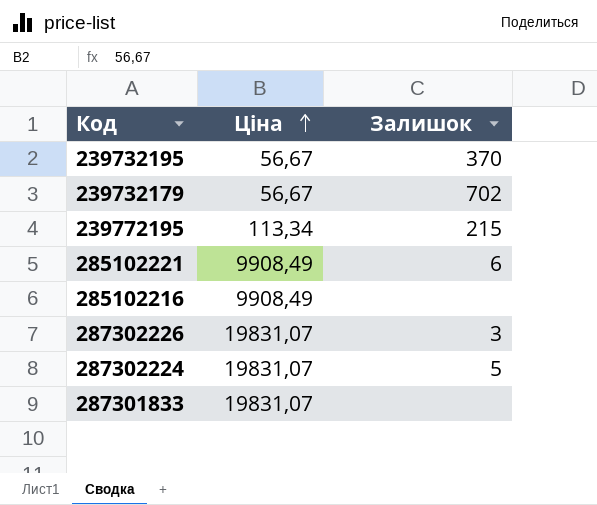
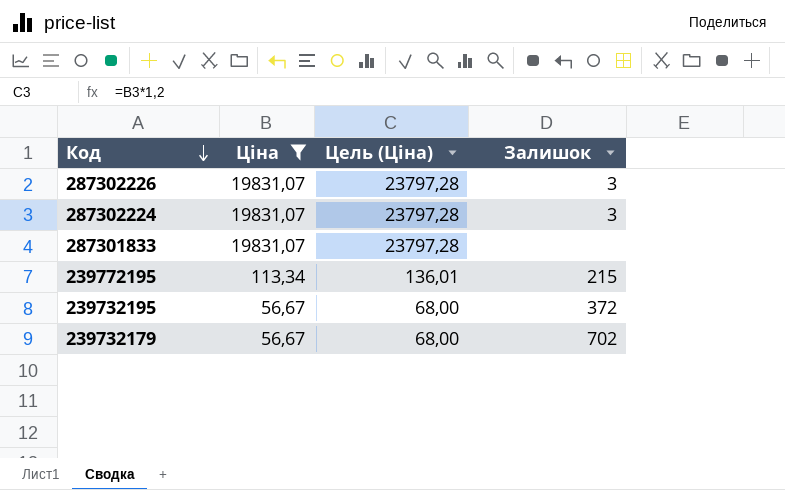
filter: none -> Ціна != 9908,49
row order: Ціна ascending -> Код descending
column Цель (Ціна) | formula: none -> [Ціна] * 1,2
287302224 | Залишок: 5 -> 3
239732195 | Залишок: 370 -> 372

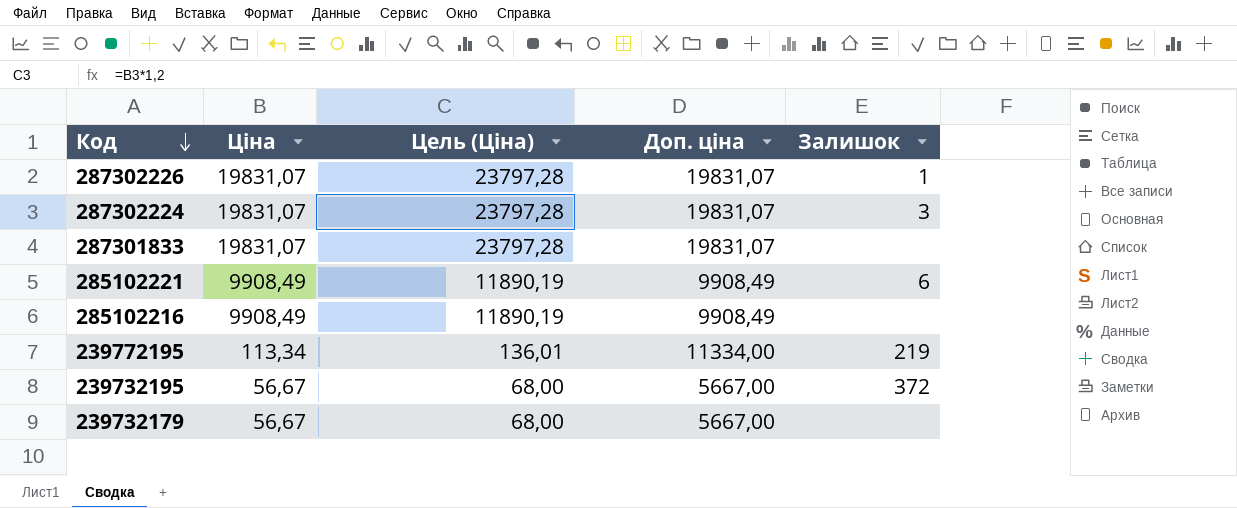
filter: Ціна != 9908,49 -> none
column Доп. ціна | position: none -> 4
287302226 | Залишок: 3 -> 1
239772195 | Залишок: 215 -> 219
239732179 | Залишок: 702 -> none

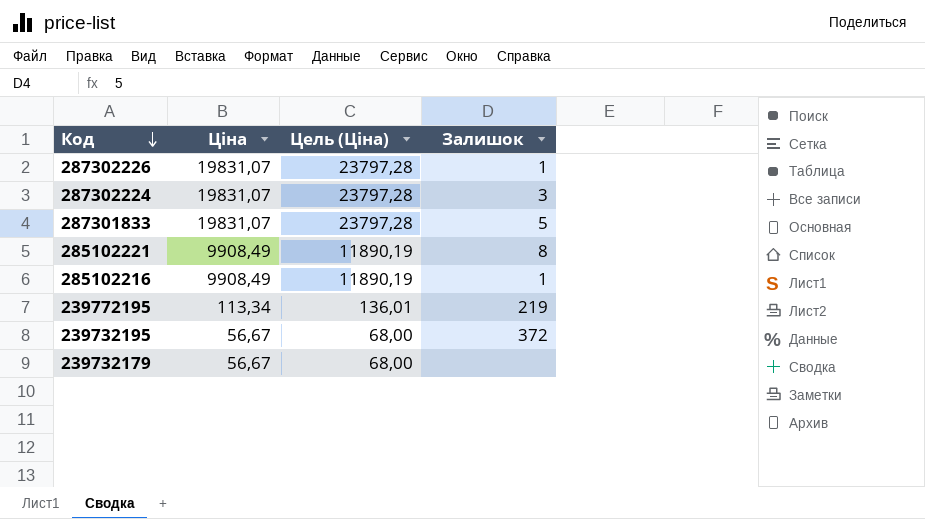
column Доп. ціна | position: 4 -> none
287301833 | Залишок: none -> 5
285102221 | Залишок: 6 -> 8
285102216 | Залишок: none -> 1

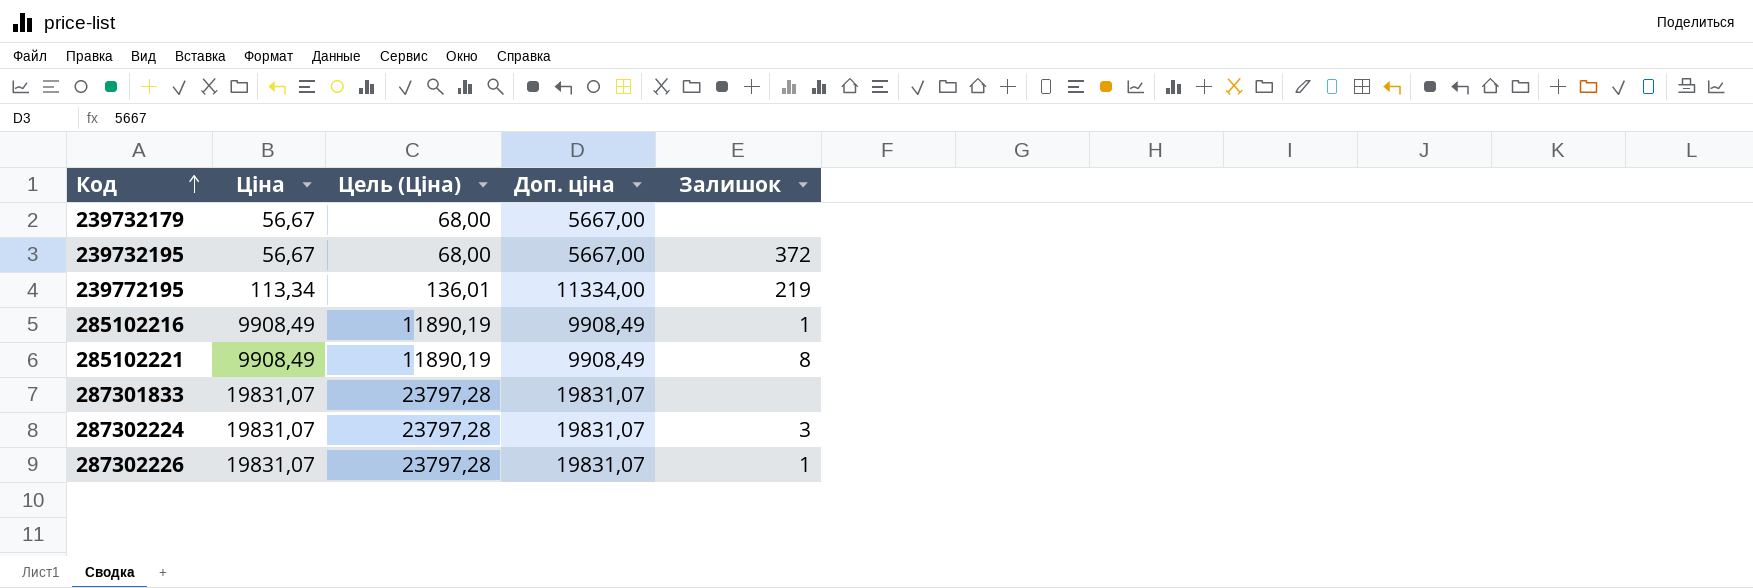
row order: Код descending -> Код ascending
column Доп. ціна | position: none -> 4
287301833 | Залишок: 5 -> none

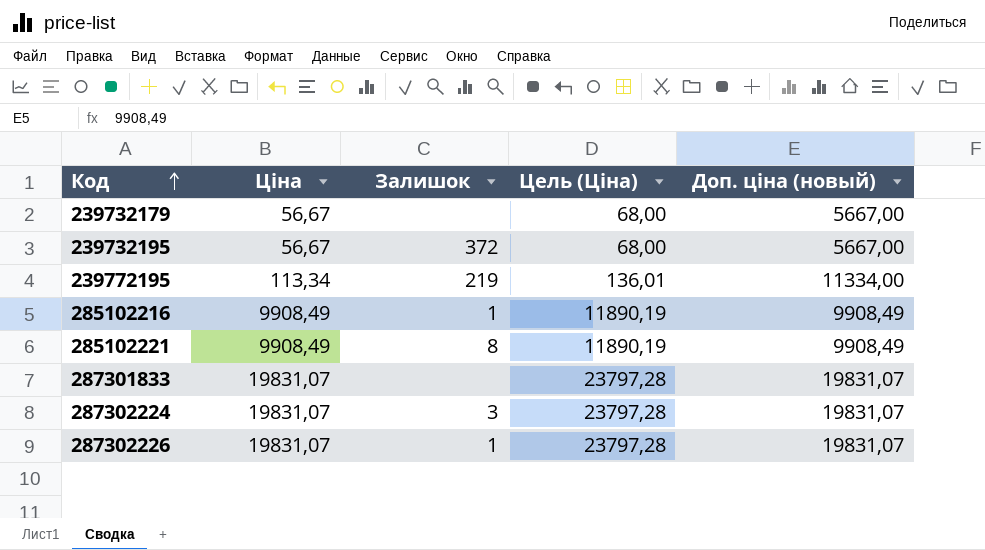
column Залишок | position: 5 -> 3
column name: Доп. ціна -> Доп. ціна (новый)

